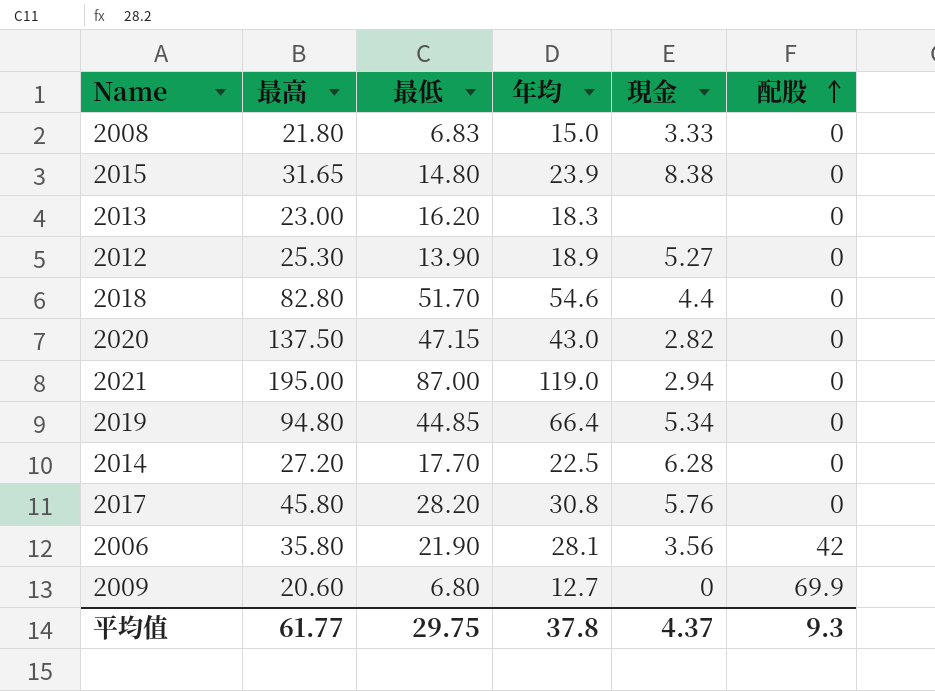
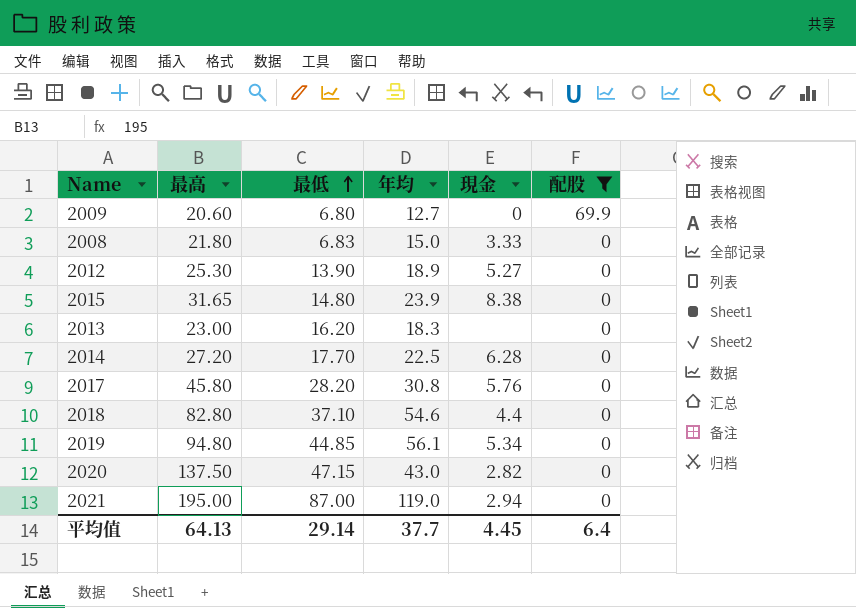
filter: none -> 配股 != 42
row order: 配股 ascending -> 最低 ascending
2018 | 最低: 51.70 -> 37.10
2019 | 年均: 66.4 -> 56.1
平均值 | 最高: 61.77 -> 64.13
平均值 | 最低: 29.75 -> 29.14
平均值 | 年均: 37.8 -> 37.7
平均值 | 現金: 4.37 -> 4.45
平均值 | 配股: 9.3 -> 6.4

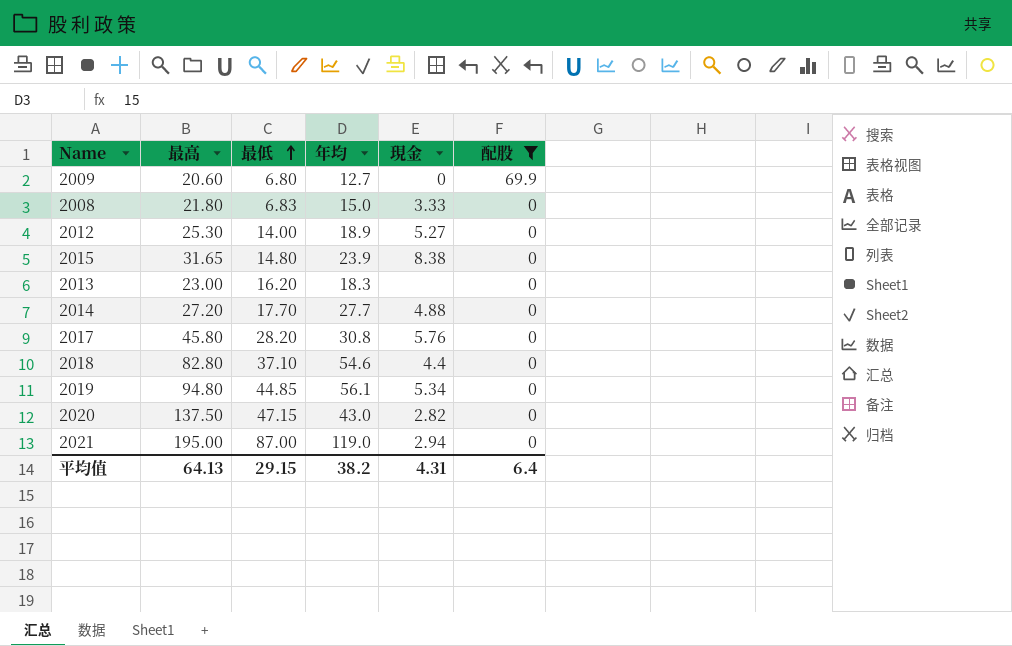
2012 | 最低: 13.90 -> 14.00
2014 | 年均: 22.5 -> 27.7
2014 | 現金: 6.28 -> 4.88
平均值 | 最低: 29.14 -> 29.15
平均值 | 年均: 37.7 -> 38.2
平均值 | 現金: 4.45 -> 4.31

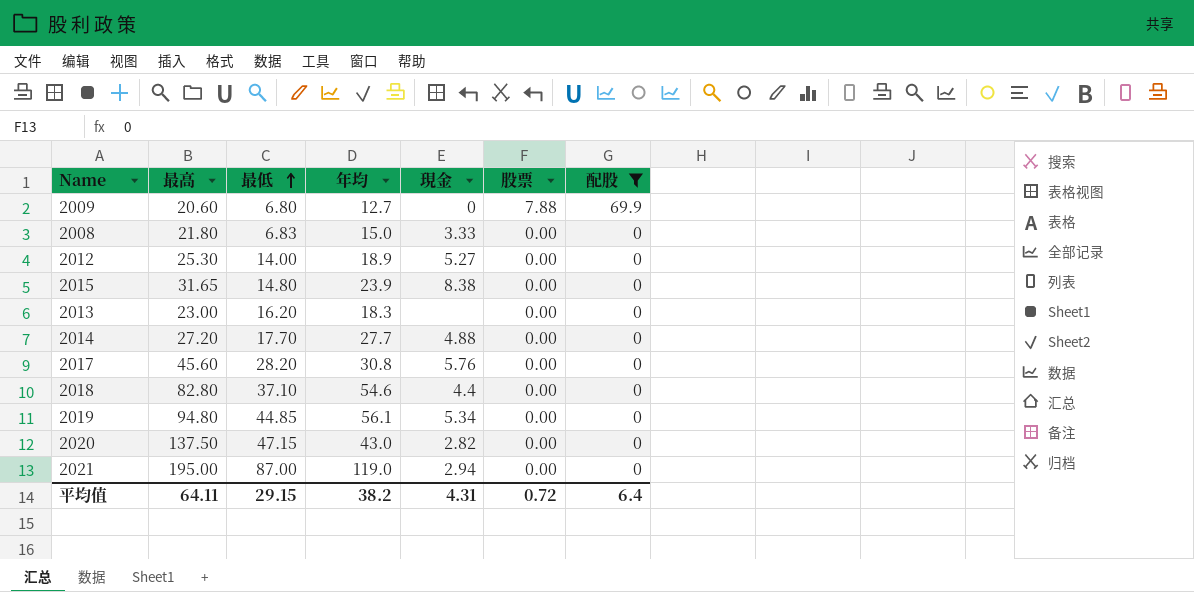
column 股票 | position: none -> 6
2017 | 最高: 45.80 -> 45.60
平均值 | 最高: 64.13 -> 64.11

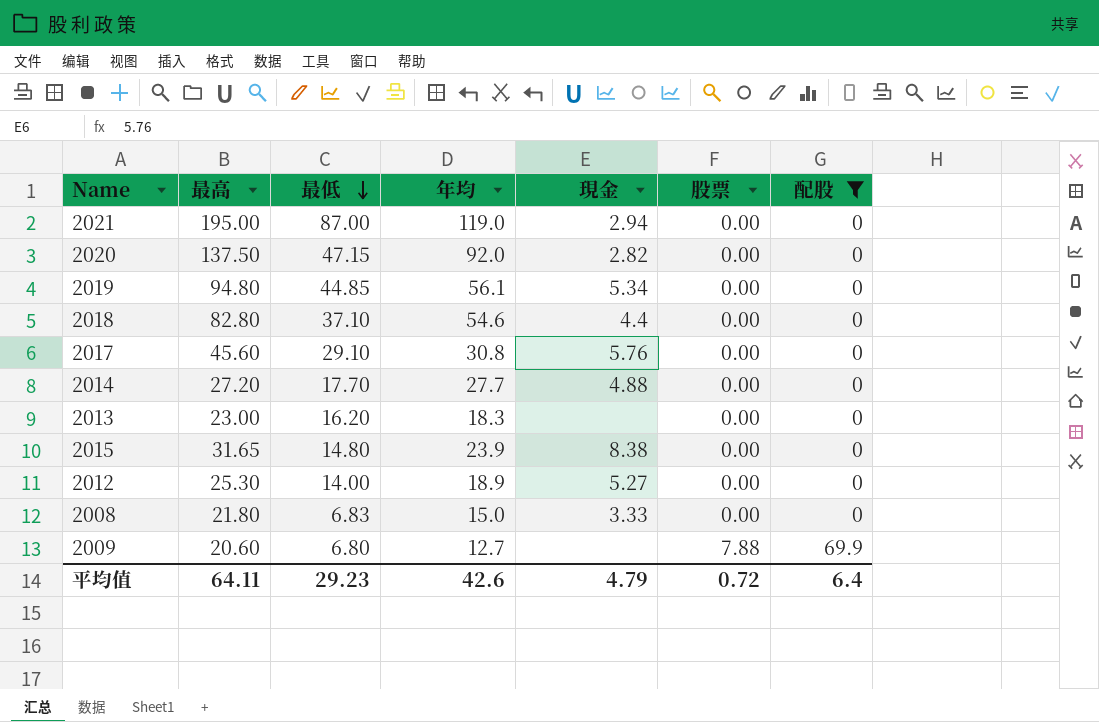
row order: 最低 ascending -> 最低 descending
2020 | 年均: 43.0 -> 92.0
2017 | 最低: 28.20 -> 29.10
2009 | 現金: 0 -> none
平均值 | 最低: 29.15 -> 29.23
平均值 | 年均: 38.2 -> 42.6
平均值 | 現金: 4.31 -> 4.79

